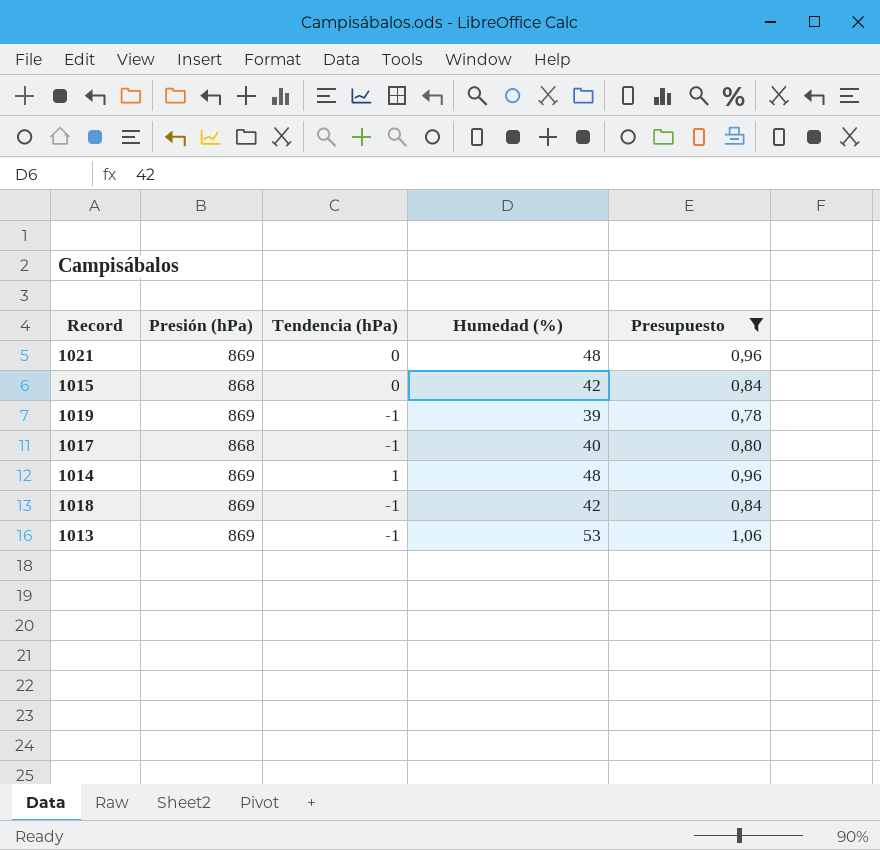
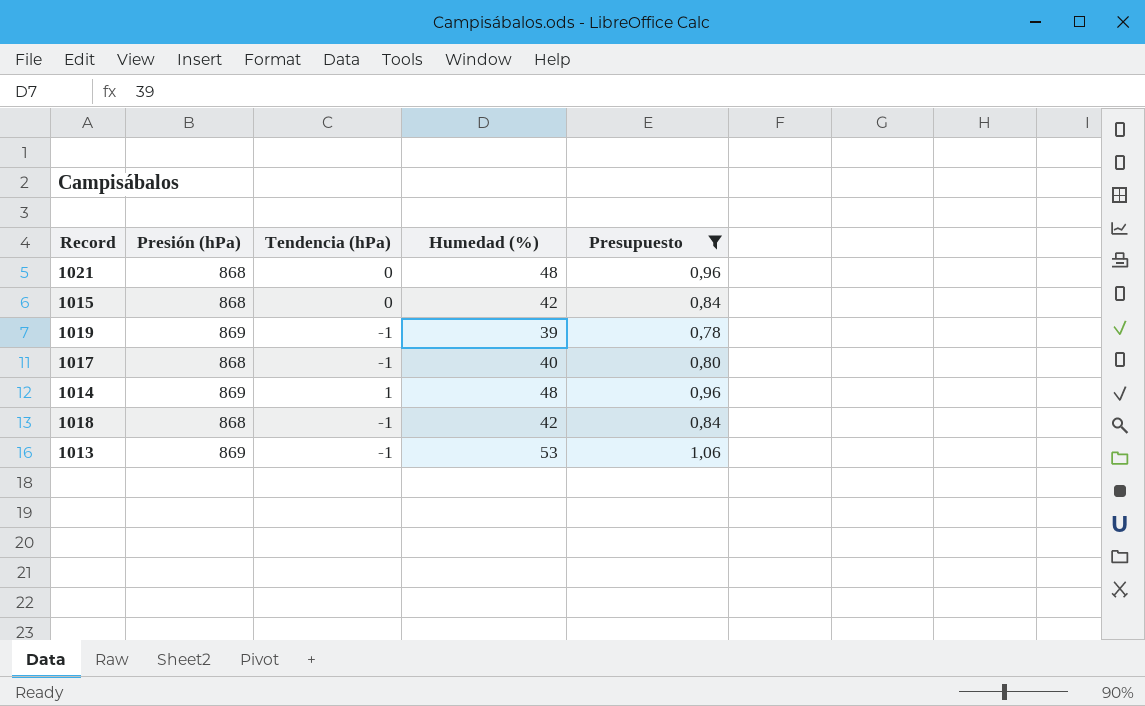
1021 | Presión (hPa): 869 -> 868
1018 | Presión (hPa): 869 -> 868

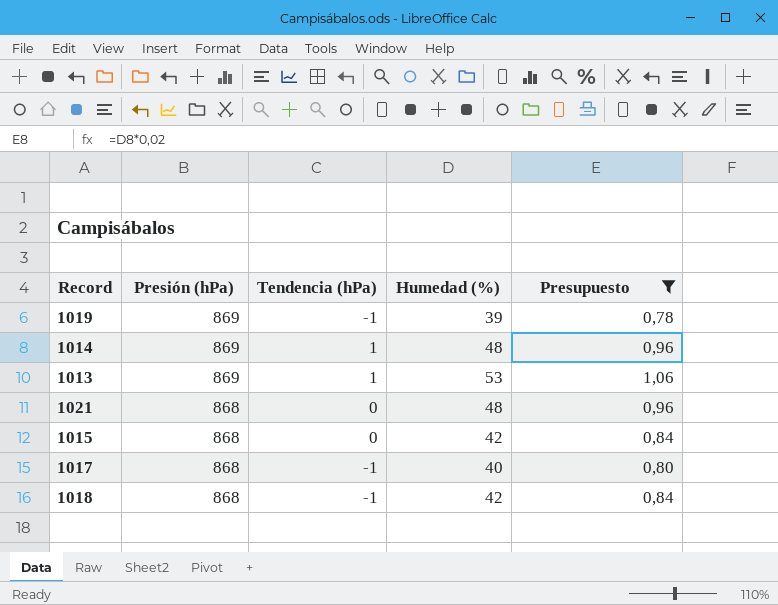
row order: none -> Presión (hPa) descending
1013 | Tendencia (hPa): -1 -> 1

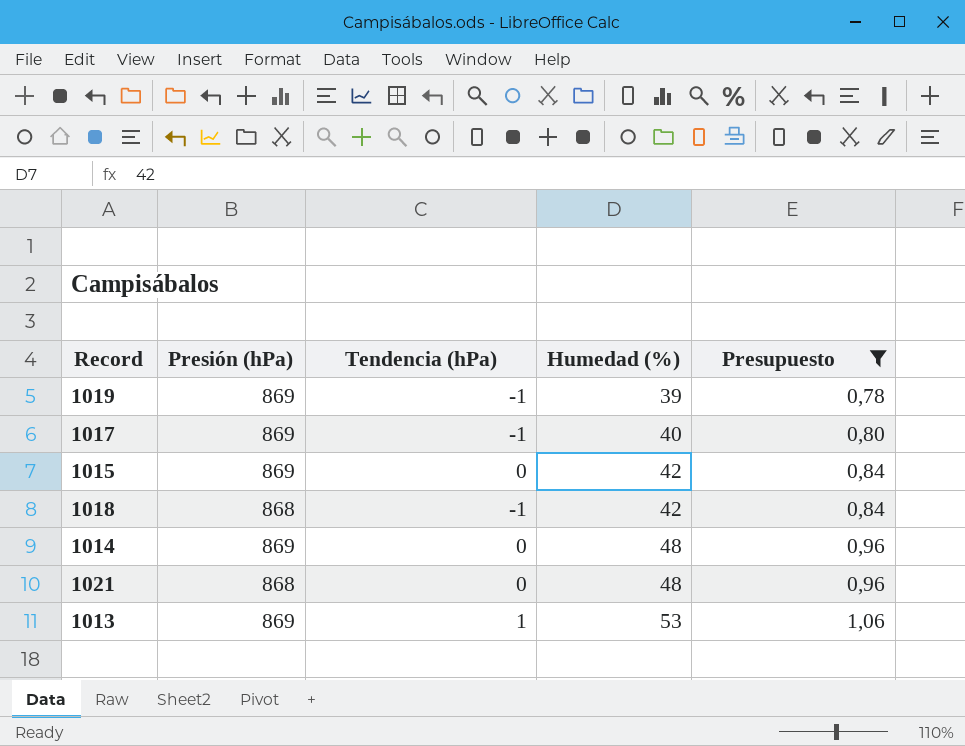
row order: Presión (hPa) descending -> Humedad (%) ascending
1017 | Presión (hPa): 868 -> 869
1015 | Presión (hPa): 868 -> 869
1014 | Tendencia (hPa): 1 -> 0

